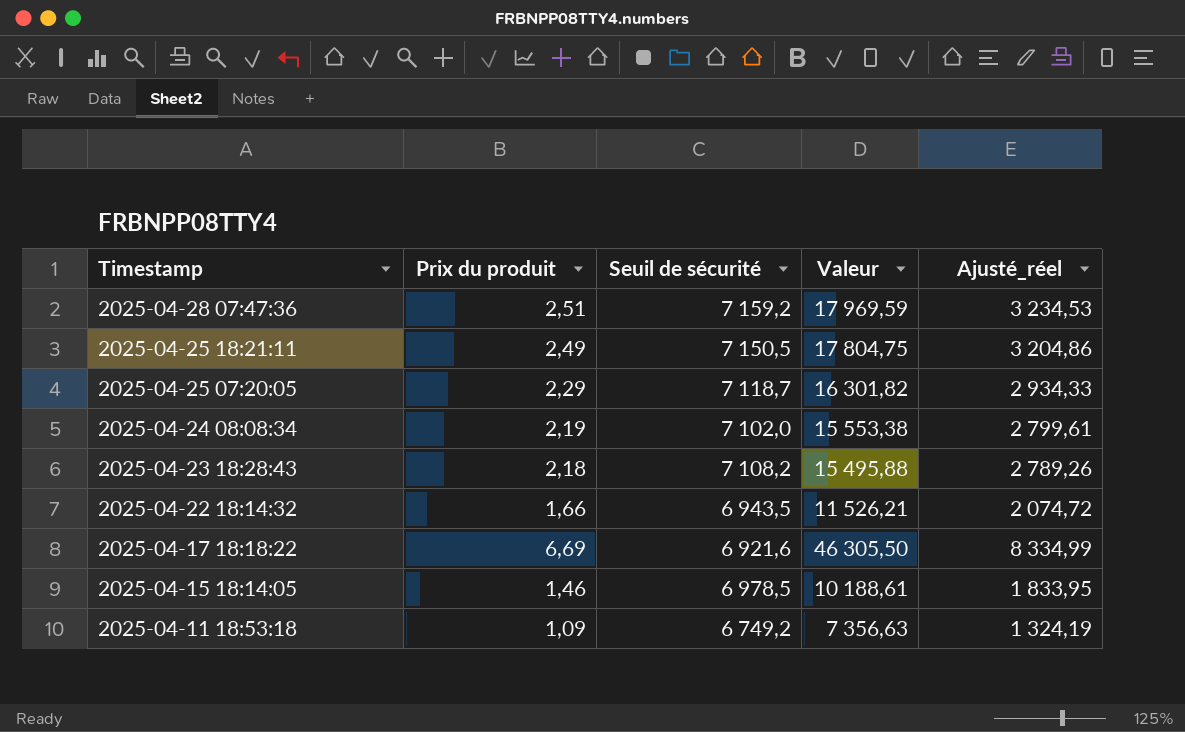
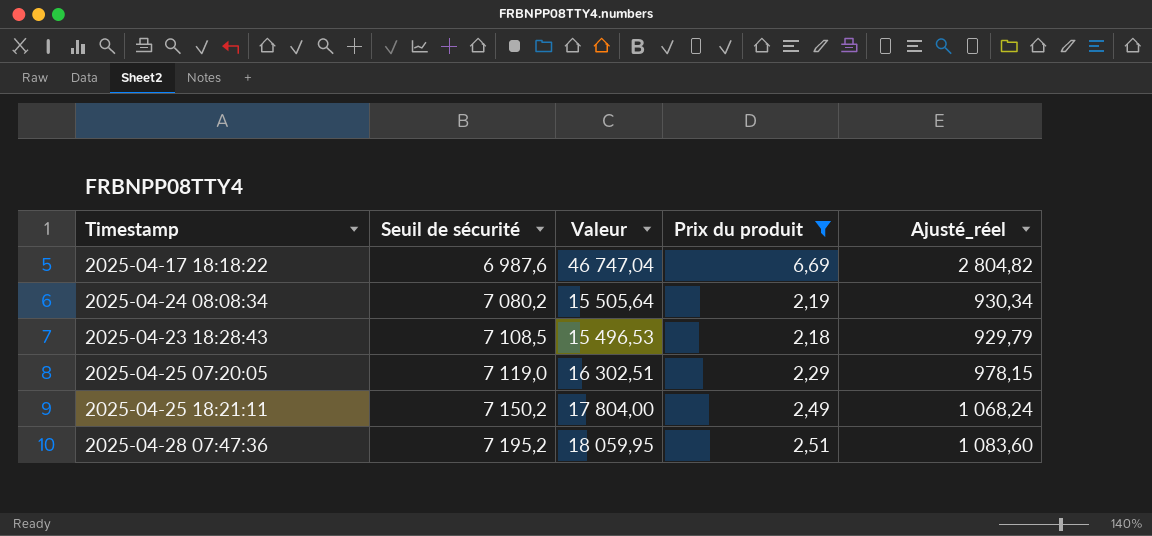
filter: none -> Prix du produit >= 2,18
row order: Timestamp descending -> Seuil de sécurité ascending
column Prix du produit | position: 2 -> 4
column Ajusté_réel | formula: [Valeur] * 0,18 -> [Valeur] * 0,06
2025-04-17 18:18:22 | Seuil de sécurité: 6 921,6 -> 6 987,6
2025-04-17 18:18:22 | Valeur: 46 305,50 -> 46 747,04
2025-04-24 08:08:34 | Seuil de sécurité: 7 102,0 -> 7 080,2
2025-04-24 08:08:34 | Valeur: 15 553,38 -> 15 505,64
2025-04-23 18:28:43 | Seuil de sécurité: 7 108,2 -> 7 108,5
2025-04-23 18:28:43 | Valeur: 15 495,88 -> 15 496,53
2025-04-25 07:20:05 | Seuil de sécurité: 7 118,7 -> 7 119,0
2025-04-25 07:20:05 | Valeur: 16 301,82 -> 16 302,51
2025-04-25 18:21:11 | Seuil de sécurité: 7 150,5 -> 7 150,2
2025-04-25 18:21:11 | Valeur: 17 804,75 -> 17 804,00
2025-04-28 07:47:36 | Seuil de sécurité: 7 159,2 -> 7 195,2
2025-04-28 07:47:36 | Valeur: 17 969,59 -> 18 059,95

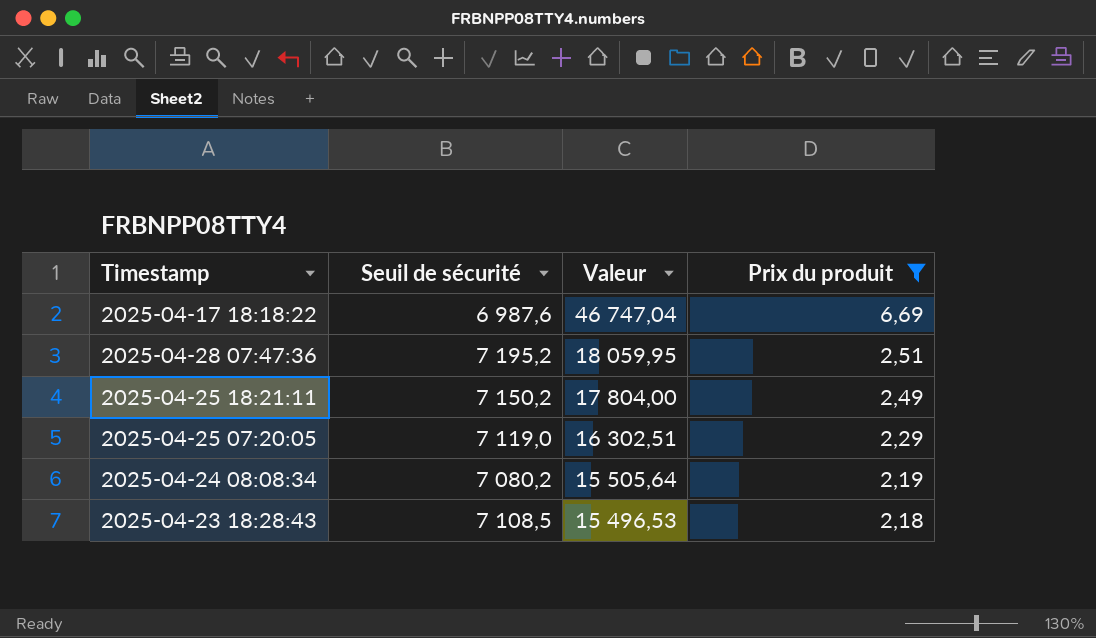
row order: Seuil de sécurité ascending -> Valeur descending
column Ajusté_réel | formula: [Valeur] * 0,06 -> none

